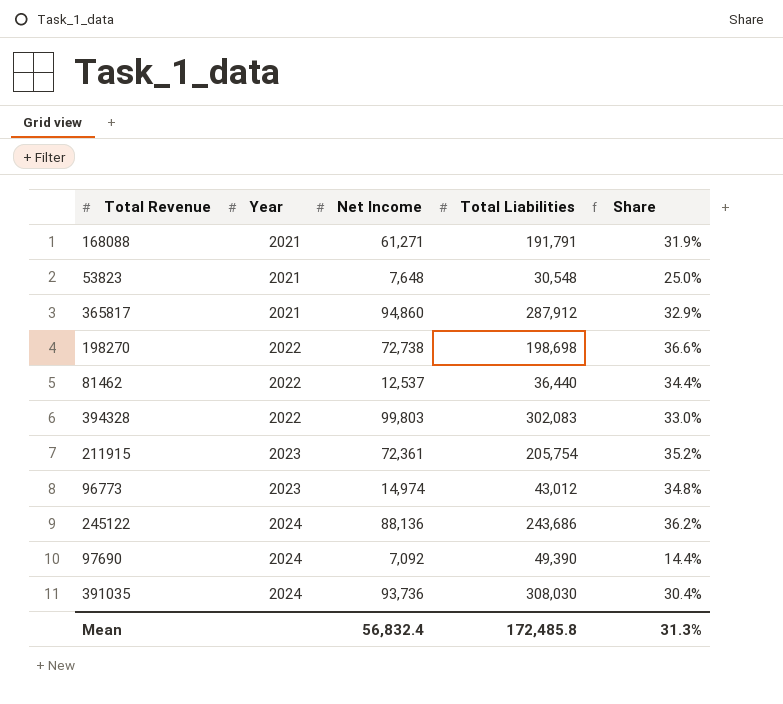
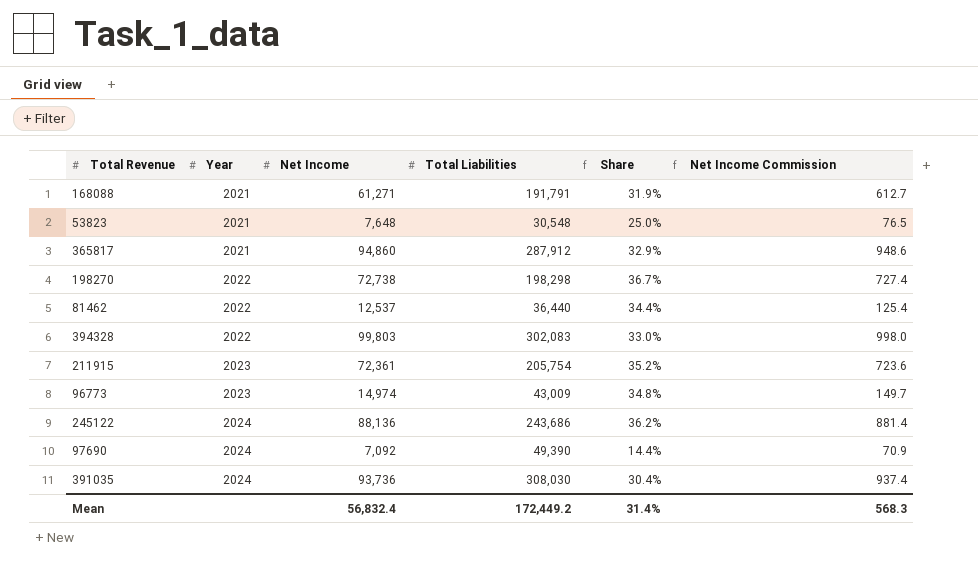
column Net Income Commission | formula: none -> [Net Income] * 0.01
198270 | Total Liabilities: 198,698 -> 198,298
198270 | Share: 36.6% -> 36.7%
96773 | Total Liabilities: 43,012 -> 43,009
Mean | Total Liabilities: 172,485.8 -> 172,449.2
Mean | Share: 31.3% -> 31.4%

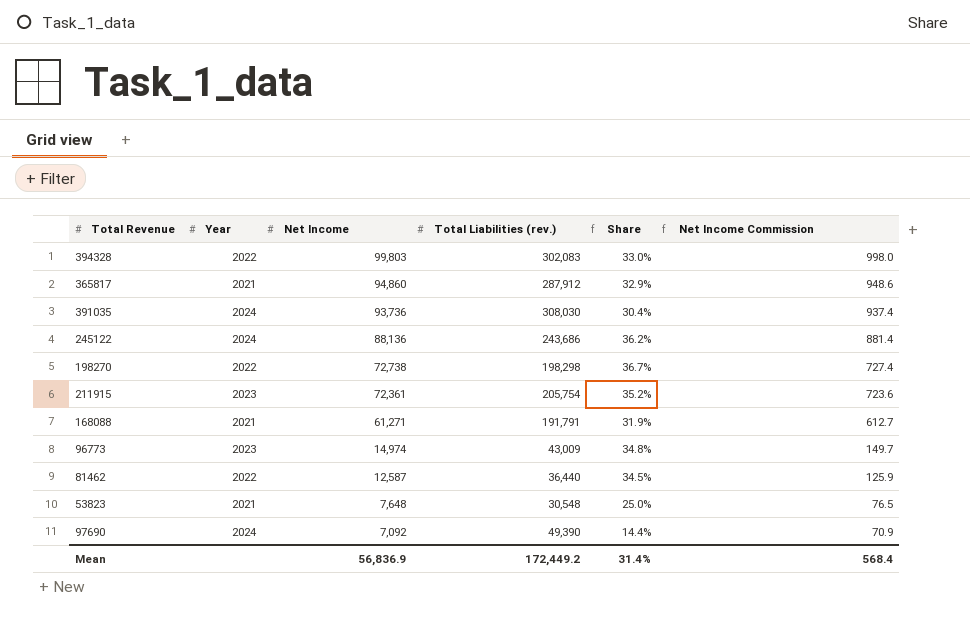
row order: Year ascending -> Net Income descending
column name: Total Liabilities -> Total Liabilities (rev.)
81462 | Net Income: 12,537 -> 12,587
81462 | Share: 34.4% -> 34.5%
81462 | Net Income Commission: 125.4 -> 125.9
Mean | Net Income: 56,832.4 -> 56,836.9
Mean | Net Income Commission: 568.3 -> 568.4

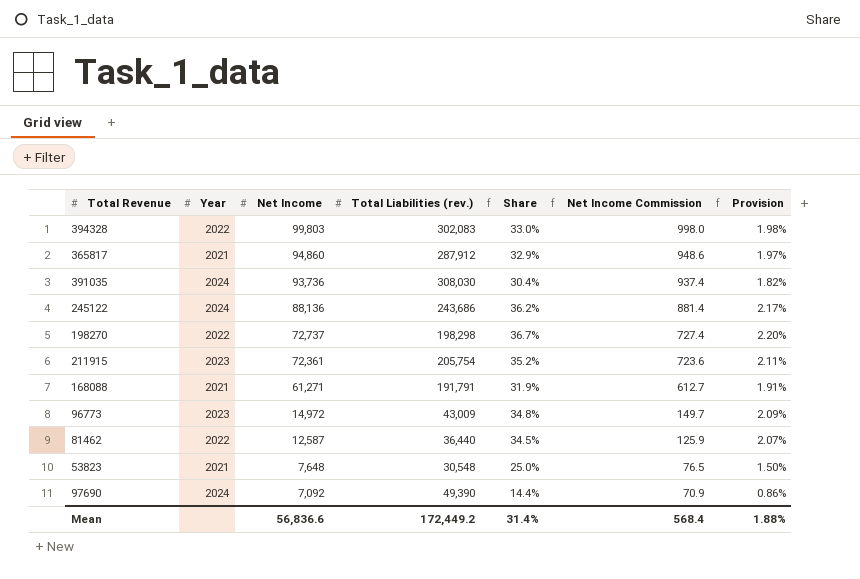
column Provision | formula: none -> [Share] * 0.06
198270 | Net Income: 72,738 -> 72,737
96773 | Net Income: 14,974 -> 14,972
Mean | Net Income: 56,836.9 -> 56,836.6

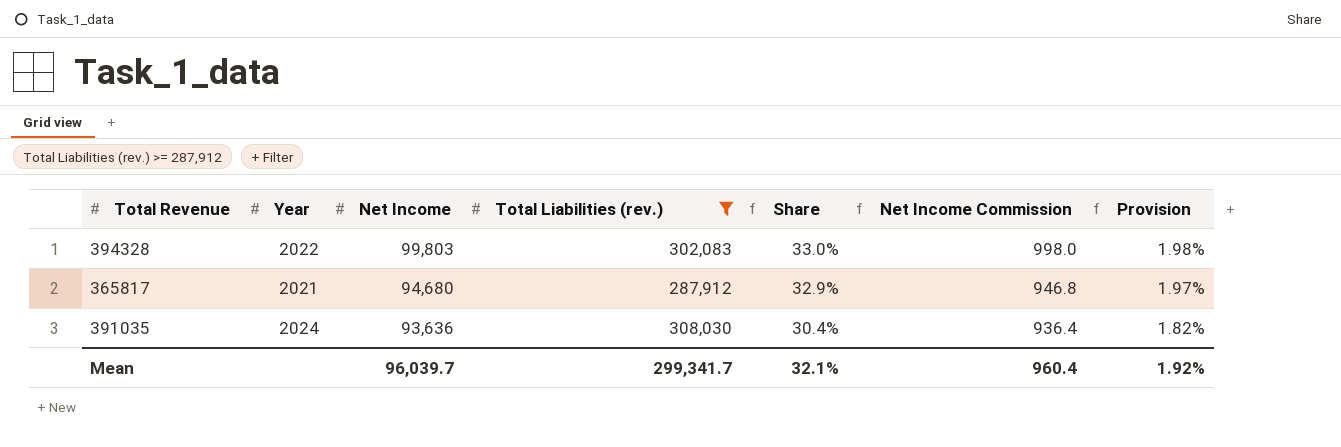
filter: none -> Total Liabilities (rev.) >= 287,912
365817 | Net Income: 94,860 -> 94,680
365817 | Net Income Commission: 948.6 -> 946.8
391035 | Net Income: 93,736 -> 93,636
391035 | Net Income Commission: 937.4 -> 936.4
Mean | Net Income: 56,836.6 -> 96,039.7
Mean | Total Liabilities (rev.): 172,449.2 -> 299,341.7
Mean | Share: 31.4% -> 32.1%
Mean | Net Income Commission: 568.4 -> 960.4
Mean | Provision: 1.88% -> 1.92%

